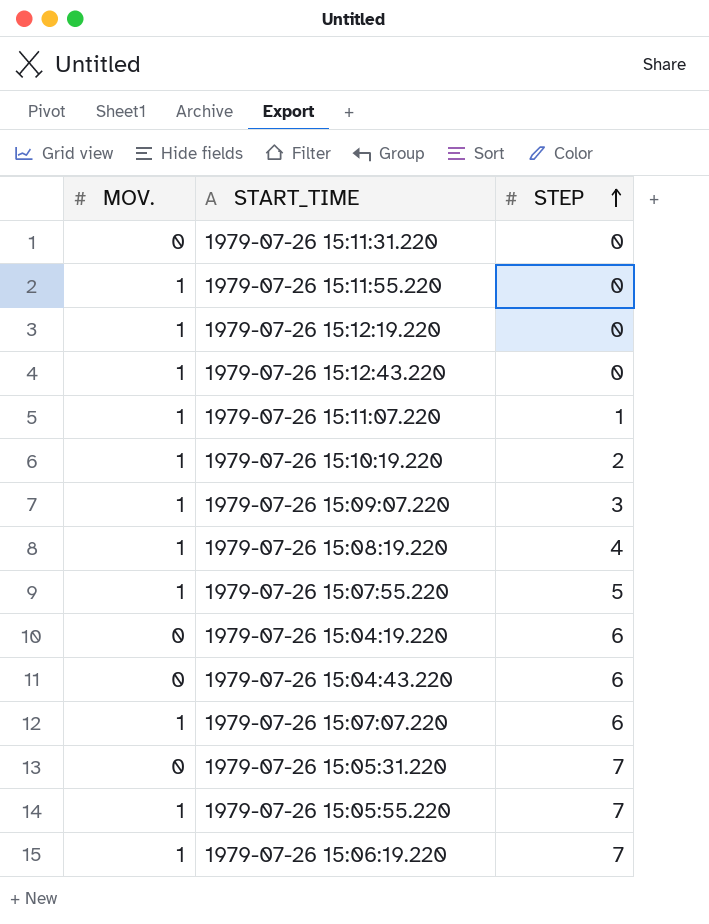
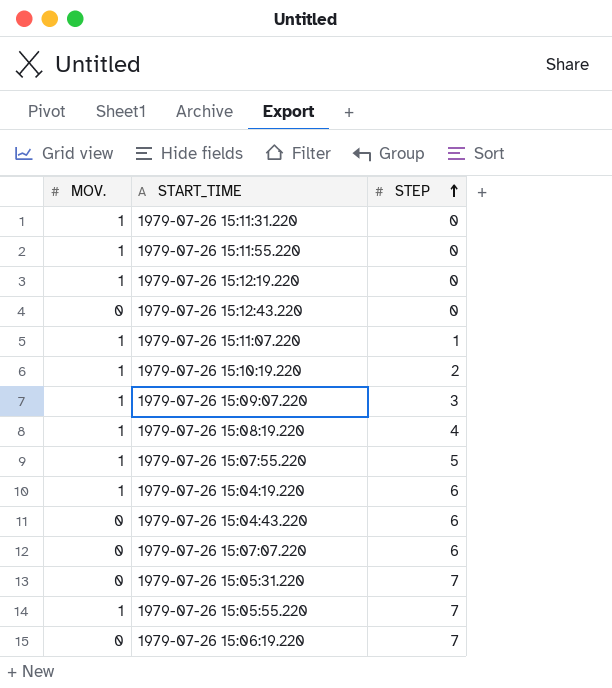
1979-07-26 15:11:31.220 | MOV.: 0 -> 1
1979-07-26 15:12:43.220 | MOV.: 1 -> 0
1979-07-26 15:04:19.220 | MOV.: 0 -> 1
1979-07-26 15:07:07.220 | MOV.: 1 -> 0
1979-07-26 15:06:19.220 | MOV.: 1 -> 0

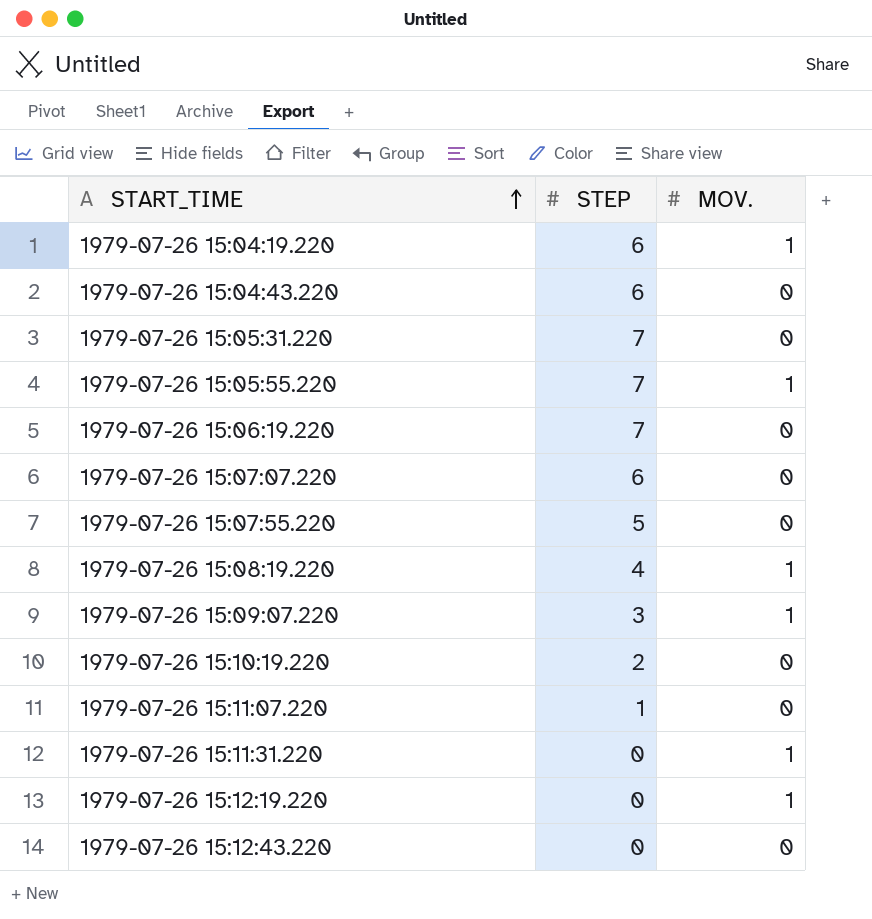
row order: STEP ascending -> START_TIME ascending
column MOV. | position: 1 -> 3
row 1979-07-26 15:11:55.220: 1 | 0 -> none
1979-07-26 15:07:55.220 | MOV.: 1 -> 0
1979-07-26 15:10:19.220 | MOV.: 1 -> 0
1979-07-26 15:11:07.220 | MOV.: 1 -> 0

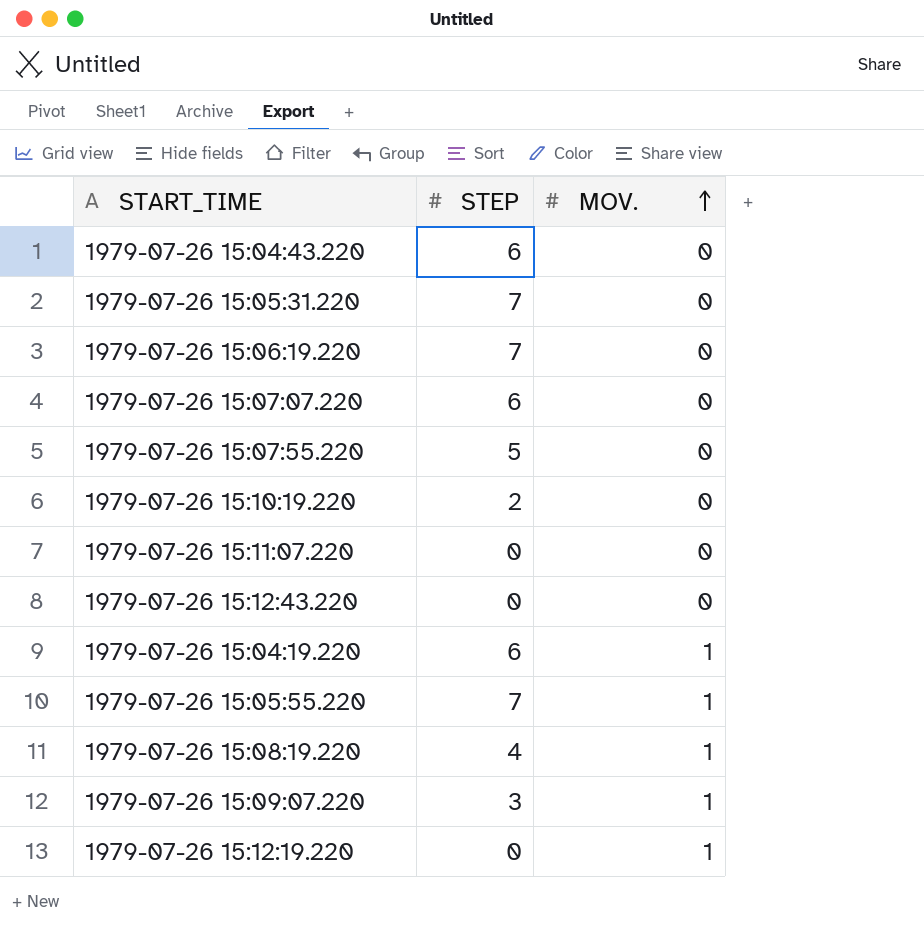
row order: START_TIME ascending -> MOV. ascending
row 1979-07-26 15:11:31.220: 0 | 1 -> none
1979-07-26 15:11:07.220 | STEP: 1 -> 0

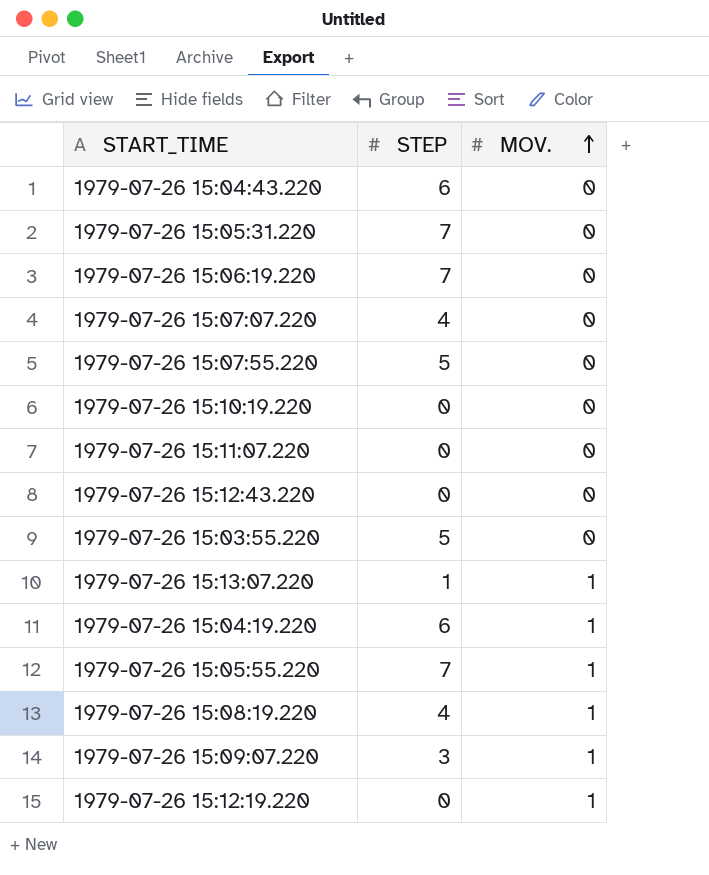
1979-07-26 15:07:07.220 | STEP: 6 -> 4
1979-07-26 15:10:19.220 | STEP: 2 -> 0
row 1979-07-26 15:03:55.220: none -> 5 | 0
row 1979-07-26 15:13:07.220: none -> 1 | 1

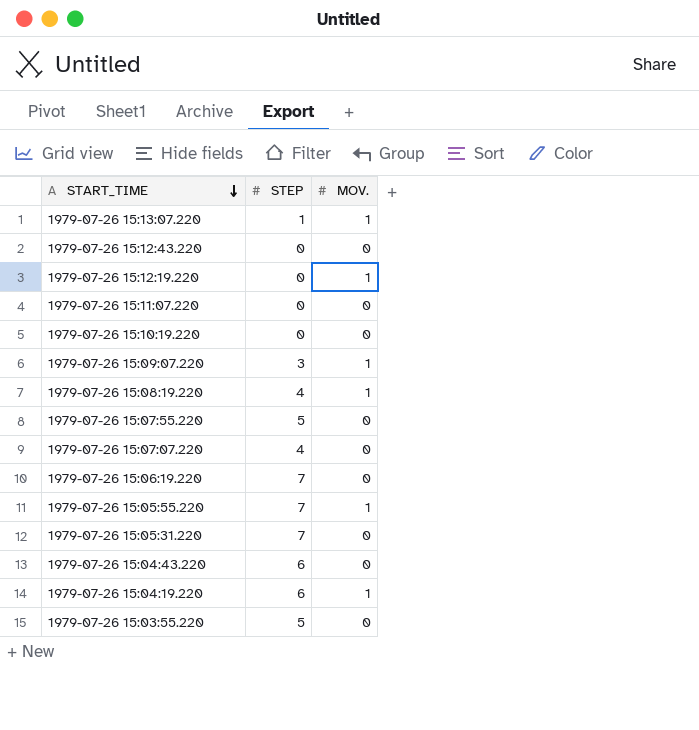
row order: MOV. ascending -> START_TIME descending

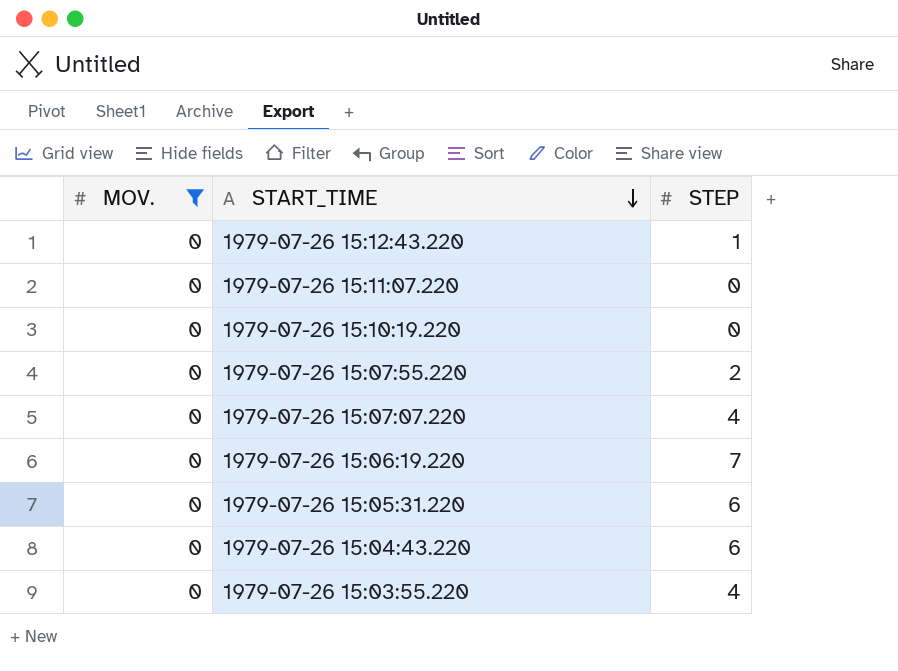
filter: none -> MOV. = 0
column MOV. | position: 3 -> 1
1979-07-26 15:12:43.220 | STEP: 0 -> 1
1979-07-26 15:07:55.220 | STEP: 5 -> 2
1979-07-26 15:05:31.220 | STEP: 7 -> 6
1979-07-26 15:03:55.220 | STEP: 5 -> 4

